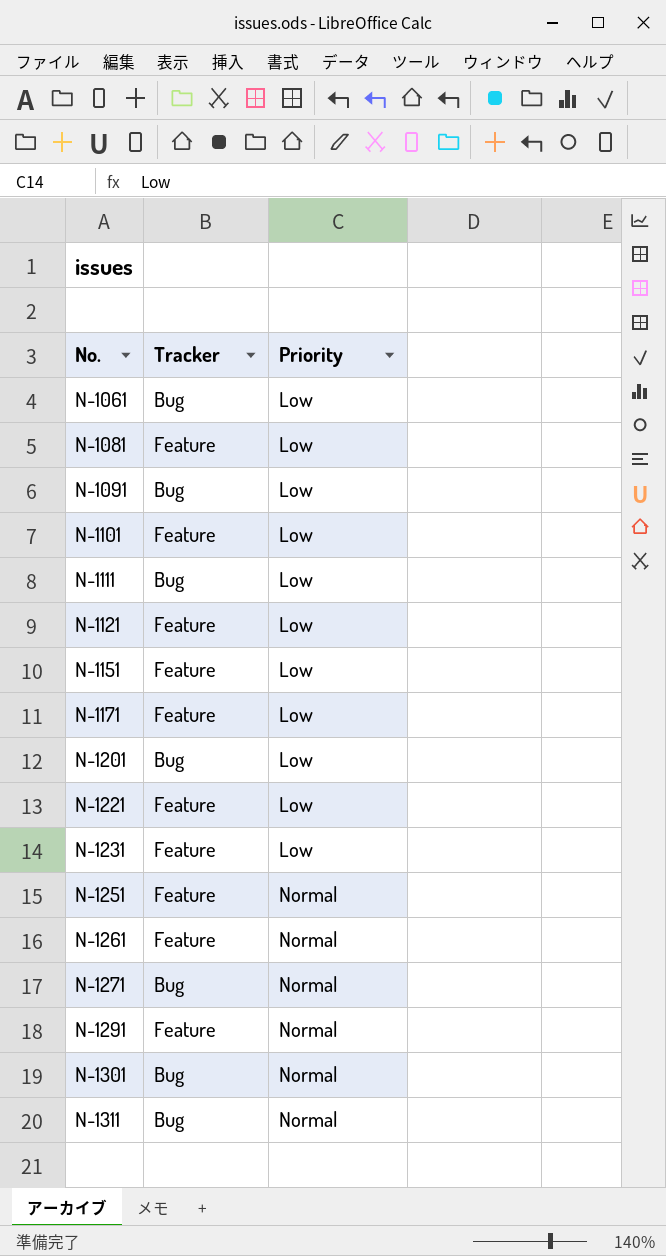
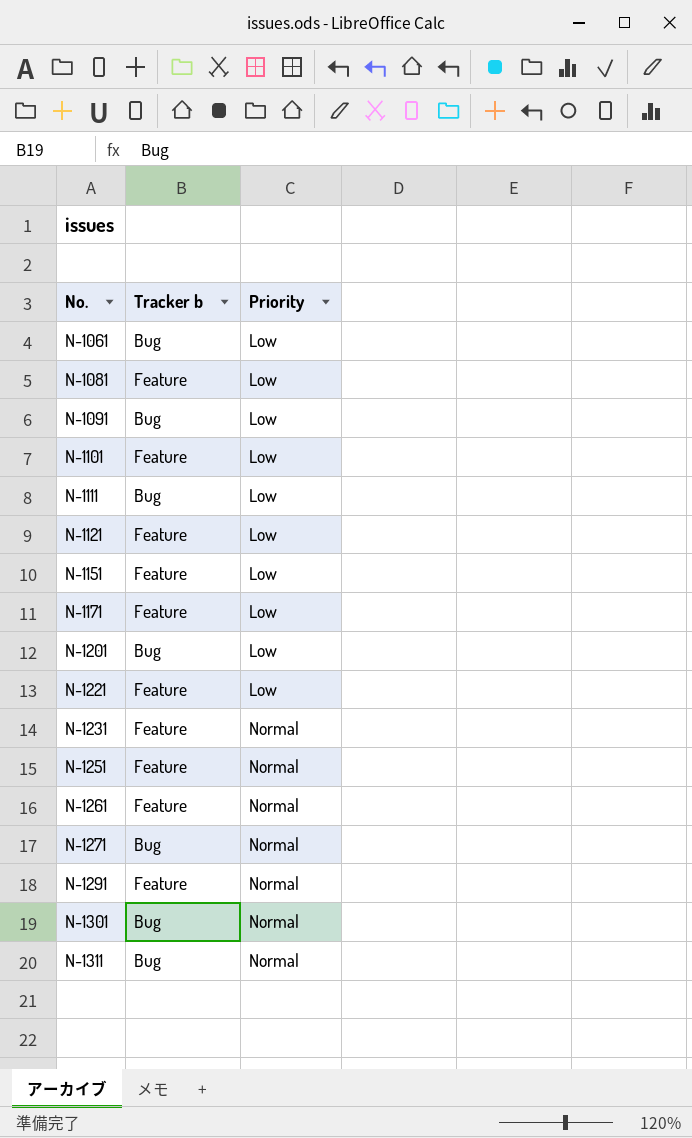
column name: Tracker -> Tracker b
N-1231 | Priority: Low -> Normal

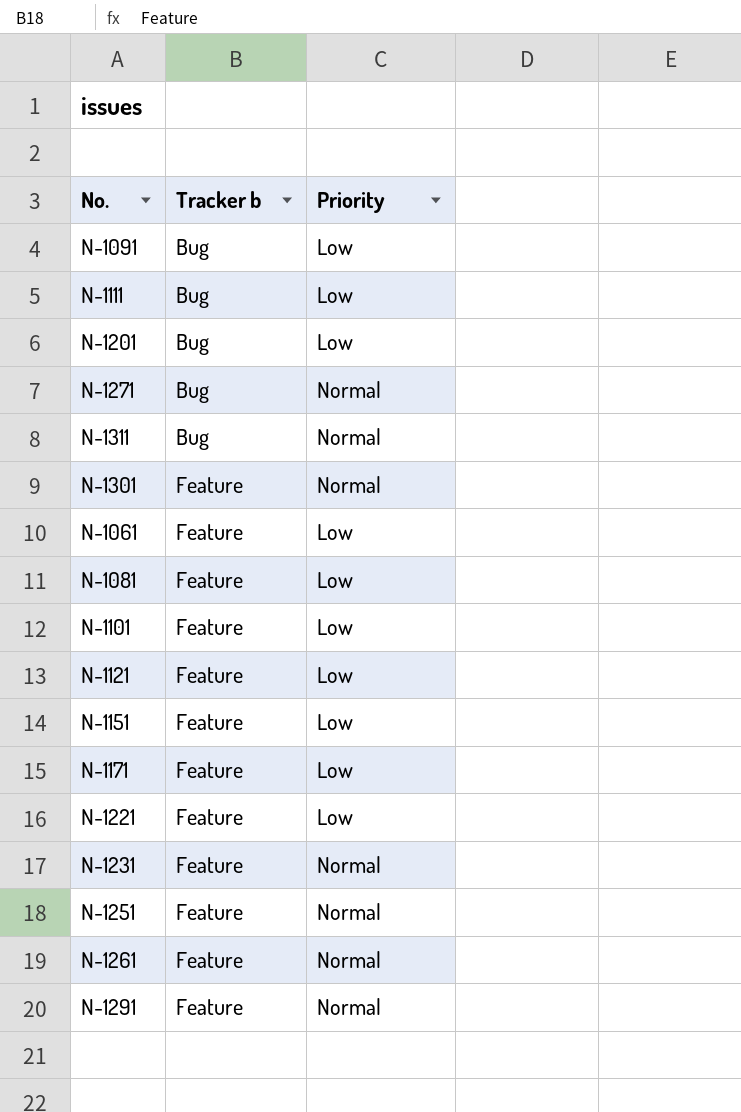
row order: No. ascending -> Tracker b ascending
N-1301 | Tracker b: Bug -> Feature
N-1061 | Tracker b: Bug -> Feature

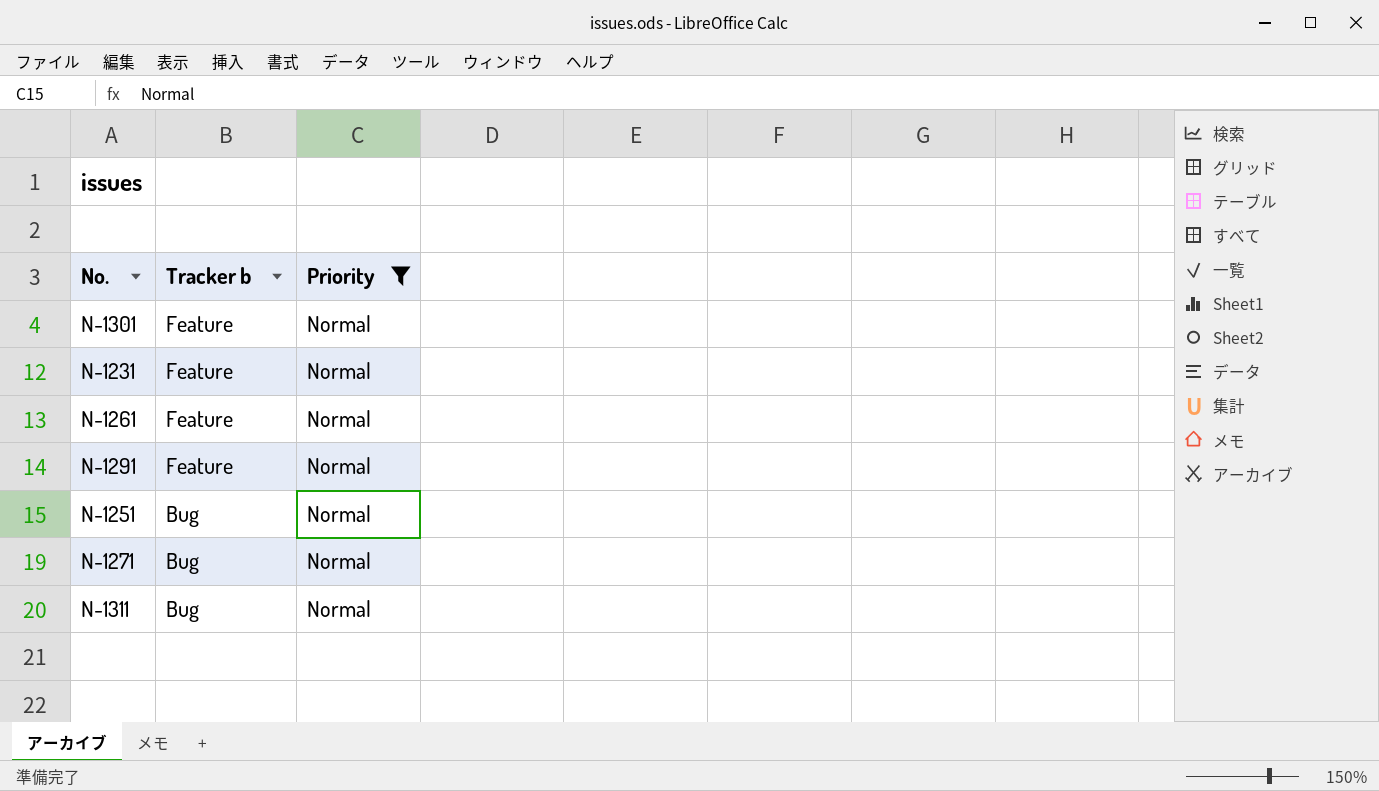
filter: none -> Priority = Normal
row order: Tracker b ascending -> Tracker b descending
N-1251 | Tracker b: Feature -> Bug

